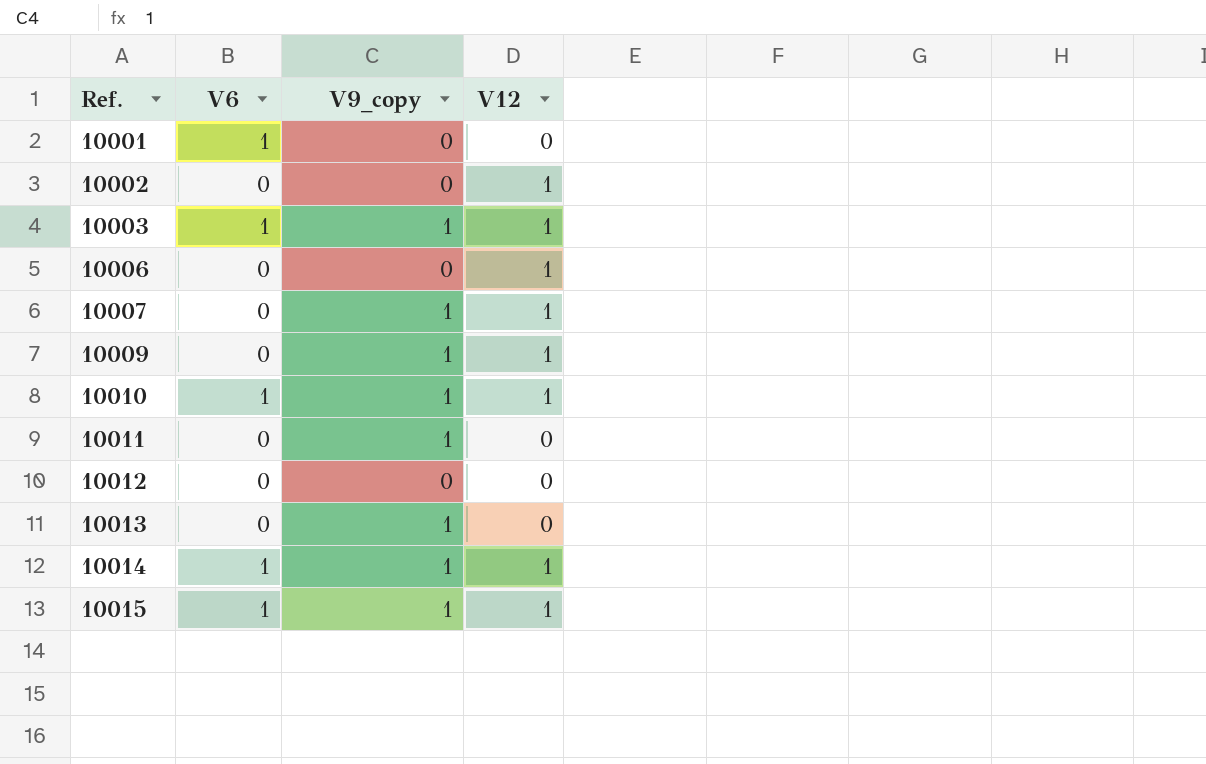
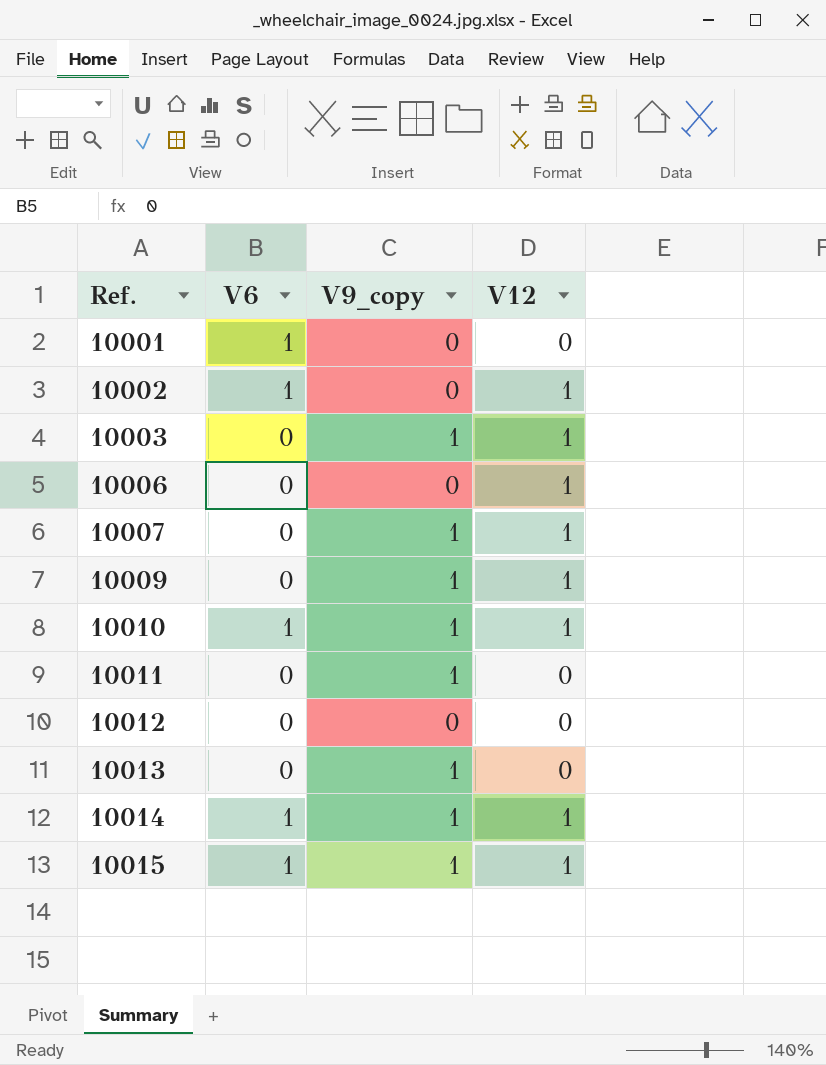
10002 | V6: 0 -> 1
10003 | V6: 1 -> 0

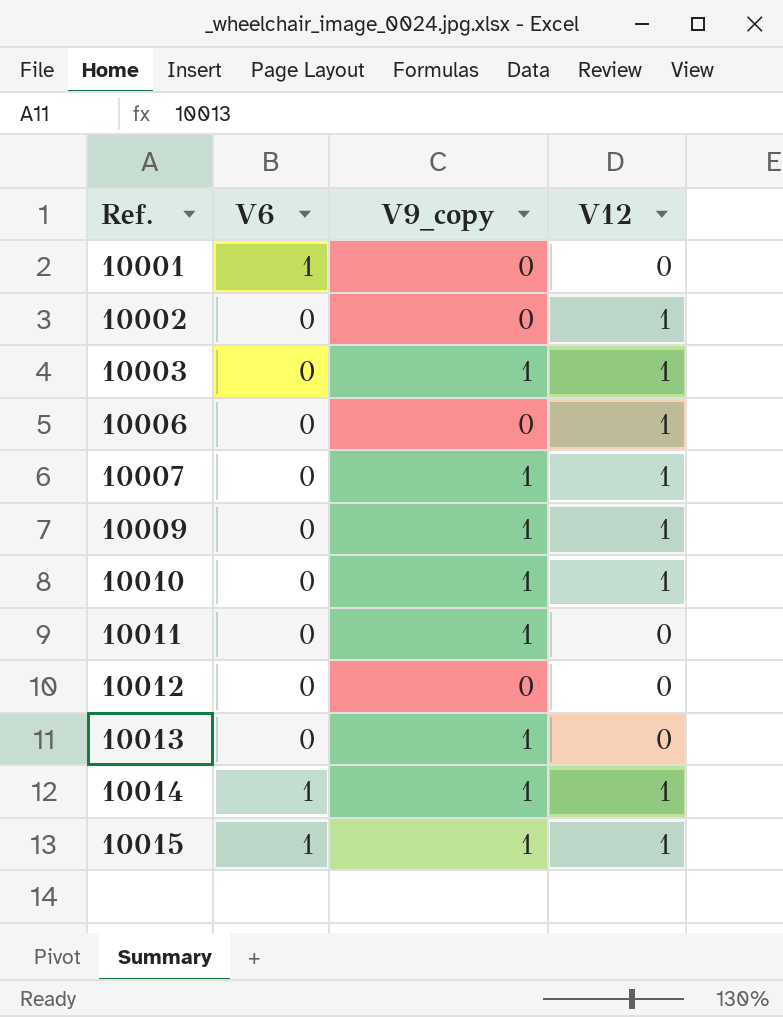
10002 | V6: 1 -> 0
10010 | V6: 1 -> 0

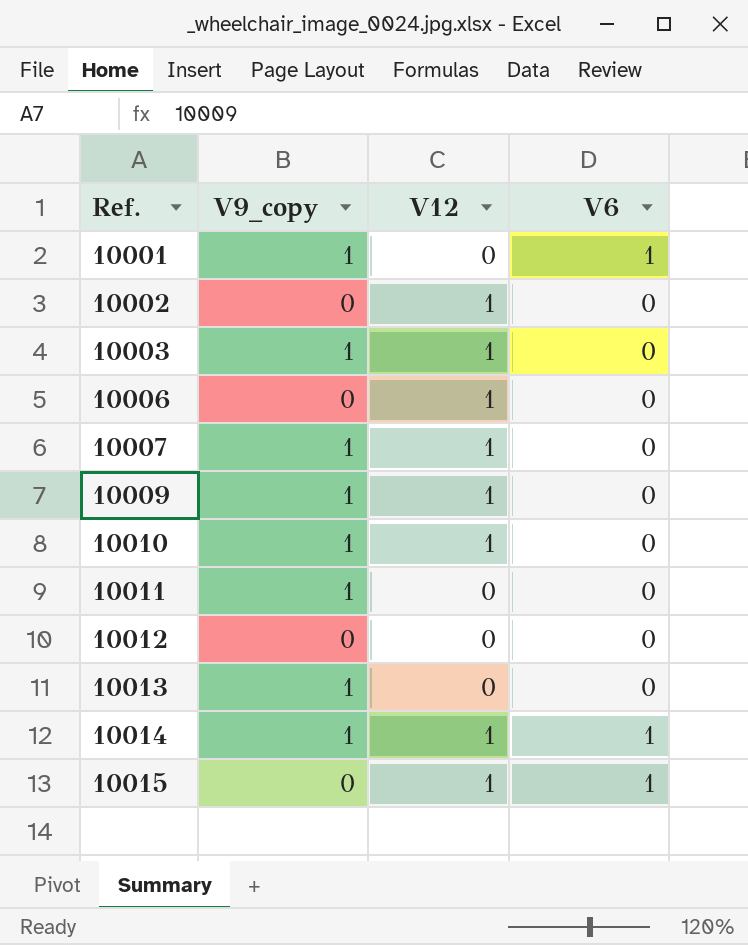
column V6 | position: 2 -> 4
10001 | V9_copy: 0 -> 1
10015 | V9_copy: 1 -> 0

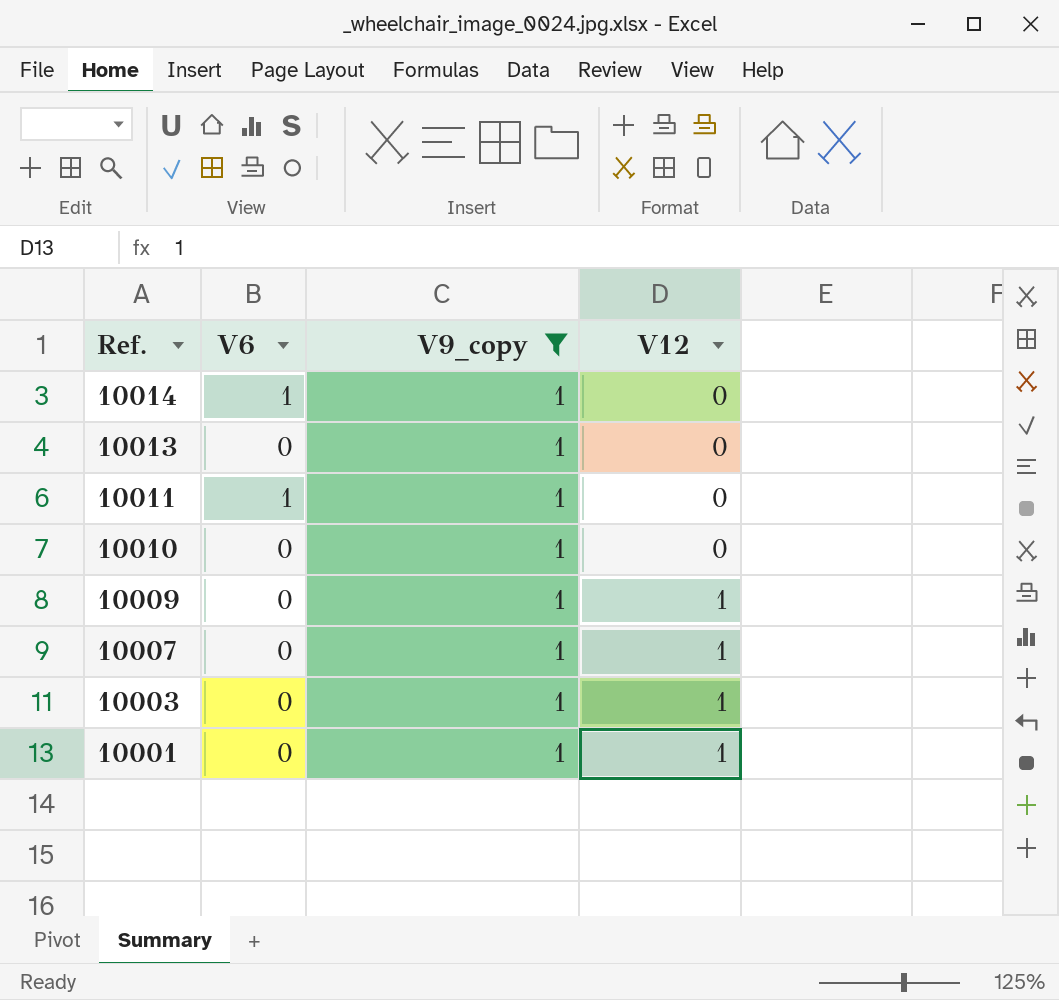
filter: none -> V9_copy = 1
row order: Ref. ascending -> Ref. descending
column V6 | position: 4 -> 2
10014 | V12: 1 -> 0
10011 | V6: 0 -> 1
10010 | V12: 1 -> 0
10001 | V6: 1 -> 0
10001 | V12: 0 -> 1

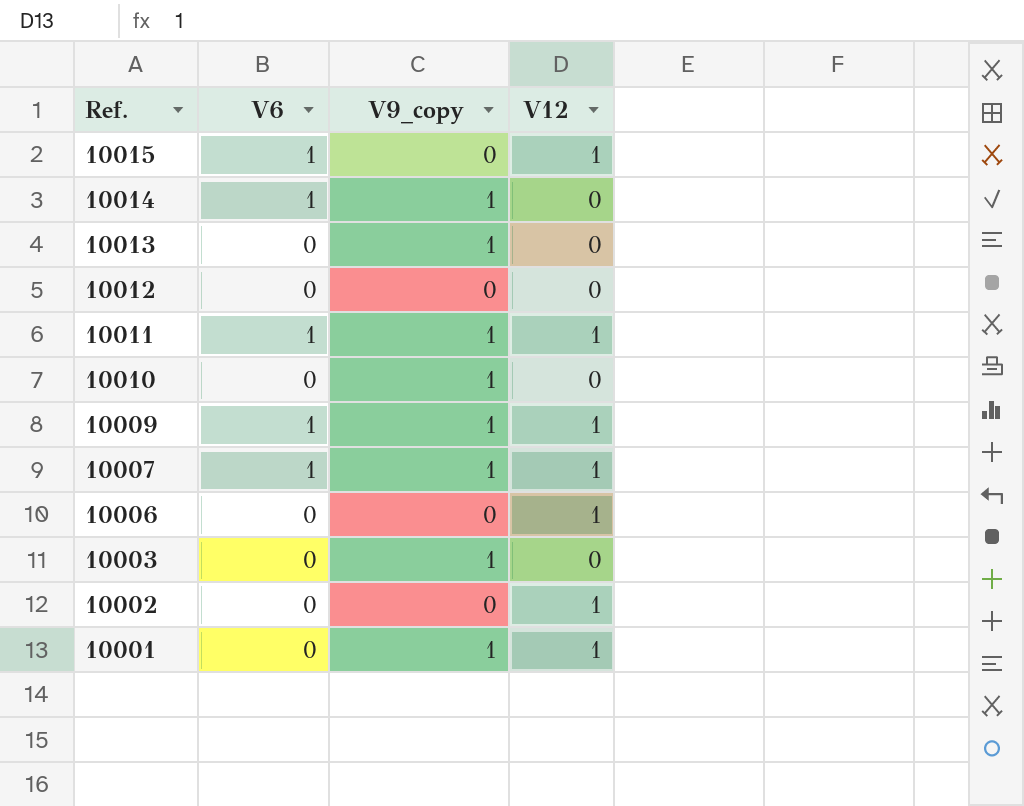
filter: V9_copy = 1 -> none
10011 | V12: 0 -> 1
10009 | V6: 0 -> 1
10007 | V6: 0 -> 1
10003 | V12: 1 -> 0

